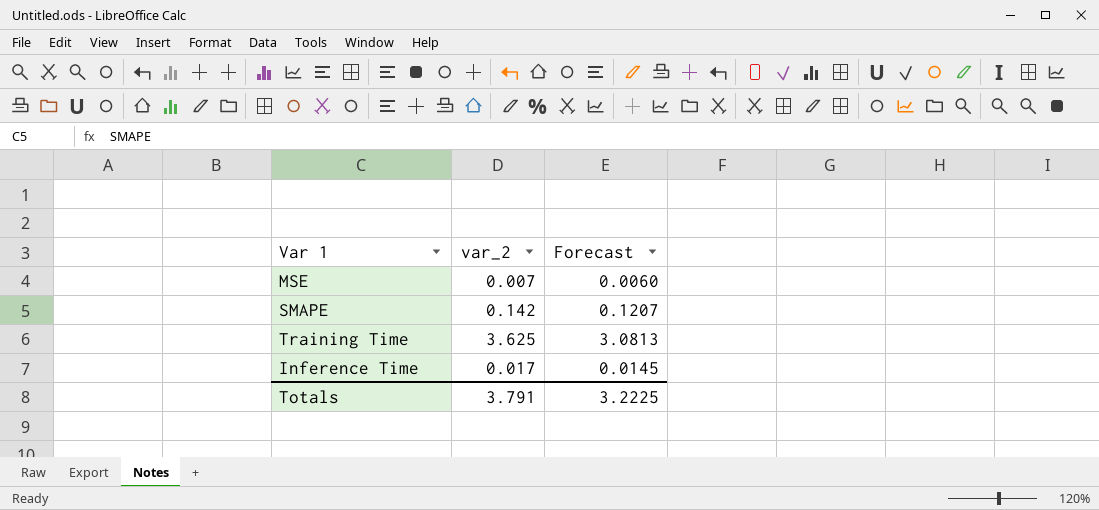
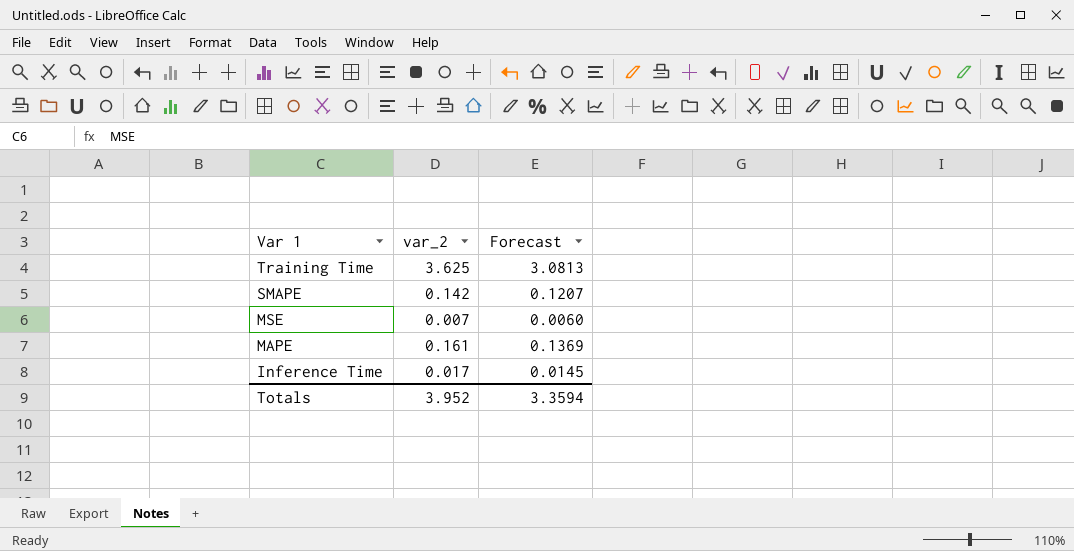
row order: none -> Var 1 descending
row MAPE: none -> 0.161 | 0.1369
Totals | var_2: 3.791 -> 3.952
Totals | Forecast: 3.2225 -> 3.3594

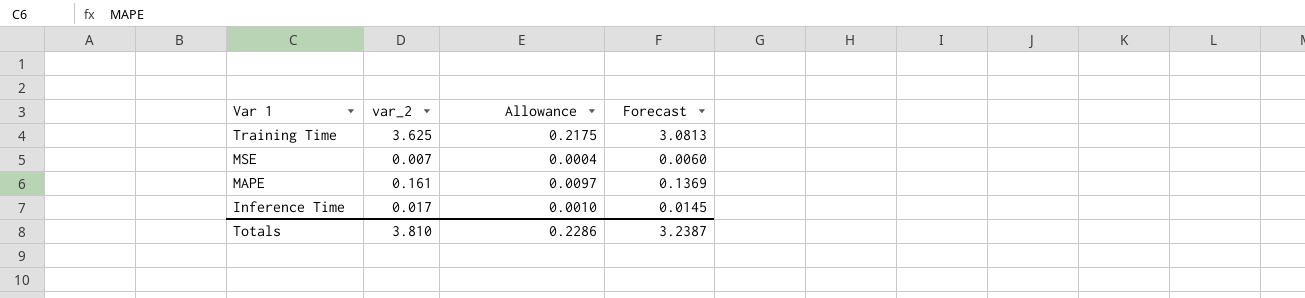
column Allowance | formula: none -> [var_2] * 0.06
row SMAPE: 0.142 | 0.1207 -> none
Totals | var_2: 3.952 -> 3.810
Totals | Forecast: 3.3594 -> 3.2387

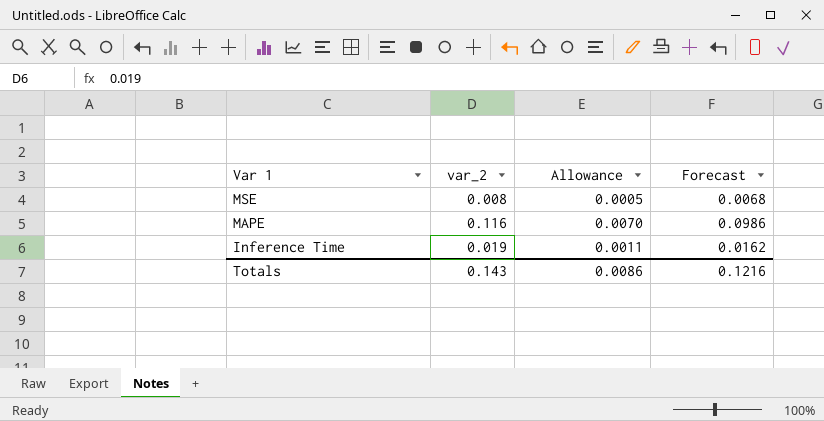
row Training Time: 3.625 | 0.2175 | 3.0813 -> none
MSE | var_2: 0.007 -> 0.008
MSE | Allowance: 0.0004 -> 0.0005
MSE | Forecast: 0.0060 -> 0.0068
MAPE | var_2: 0.161 -> 0.116
MAPE | Allowance: 0.0097 -> 0.0070
MAPE | Forecast: 0.1369 -> 0.0986
Inference Time | var_2: 0.017 -> 0.019
Inference Time | Allowance: 0.0010 -> 0.0011
Inference Time | Forecast: 0.0145 -> 0.0162
Totals | var_2: 3.810 -> 0.143
Totals | Allowance: 0.2286 -> 0.0086
Totals | Forecast: 3.2387 -> 0.1216

